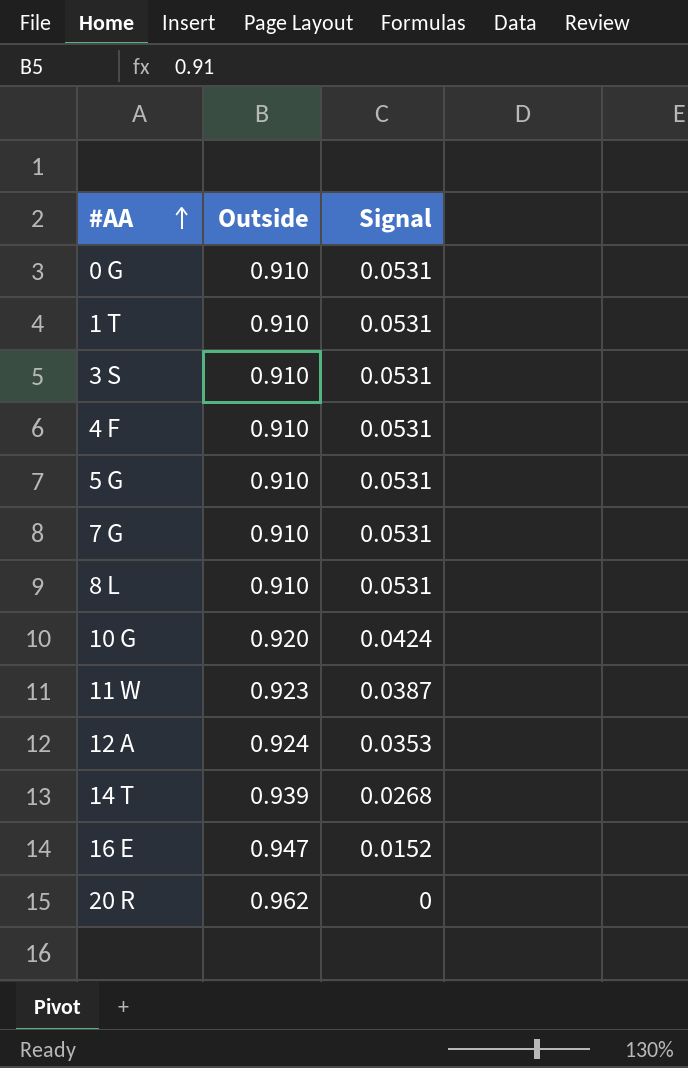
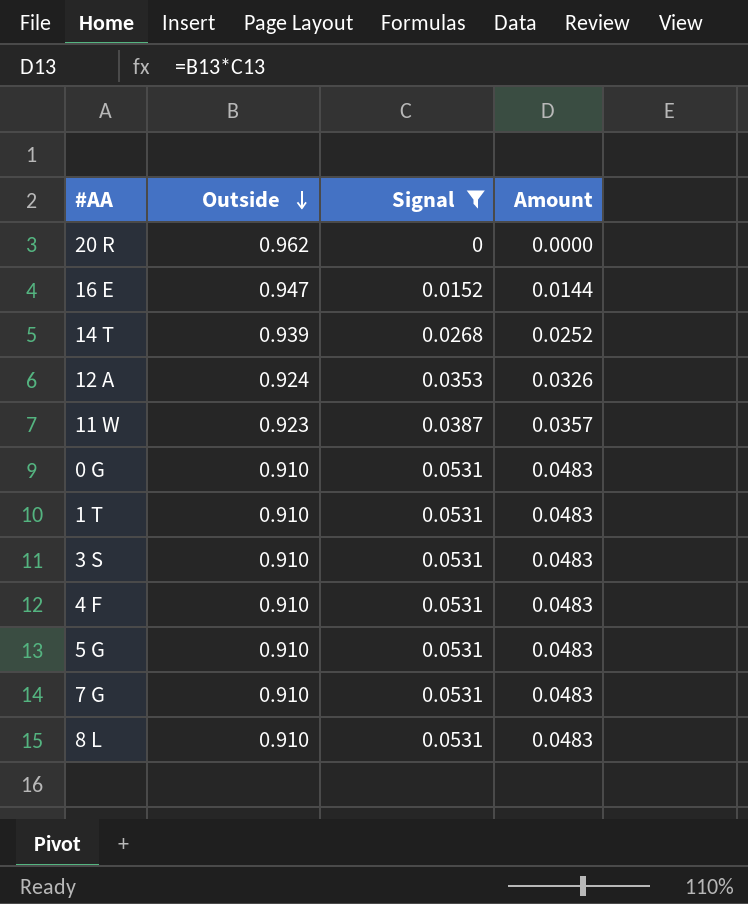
filter: none -> Signal != 0.0424
row order: #AA ascending -> Outside descending
column Amount | formula: none -> [Outside] * [Signal]

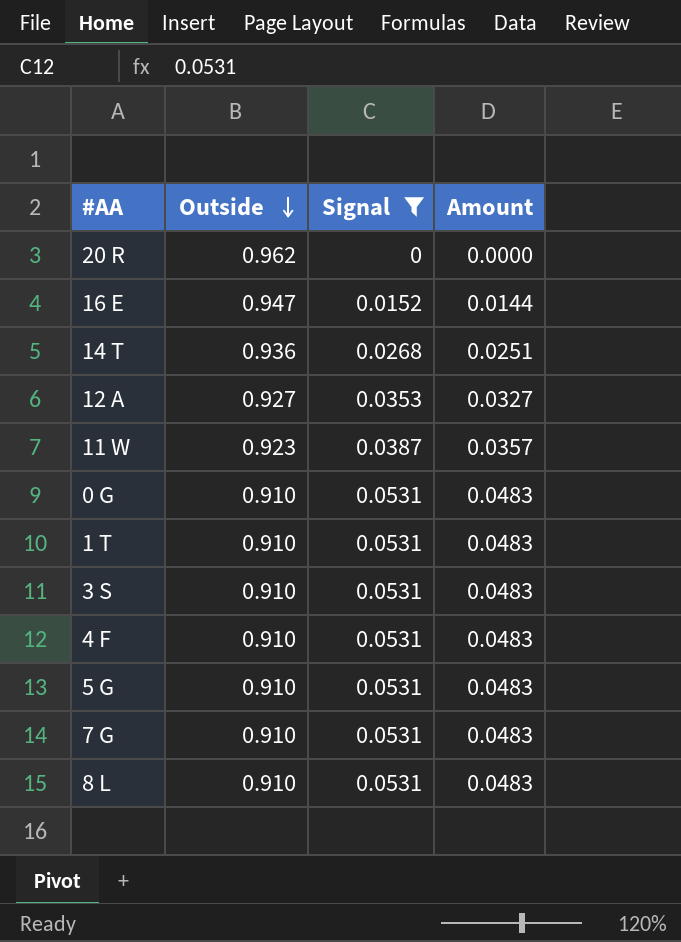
14 T | Outside: 0.939 -> 0.936
14 T | Amount: 0.0252 -> 0.0251
12 A | Outside: 0.924 -> 0.927
12 A | Amount: 0.0326 -> 0.0327

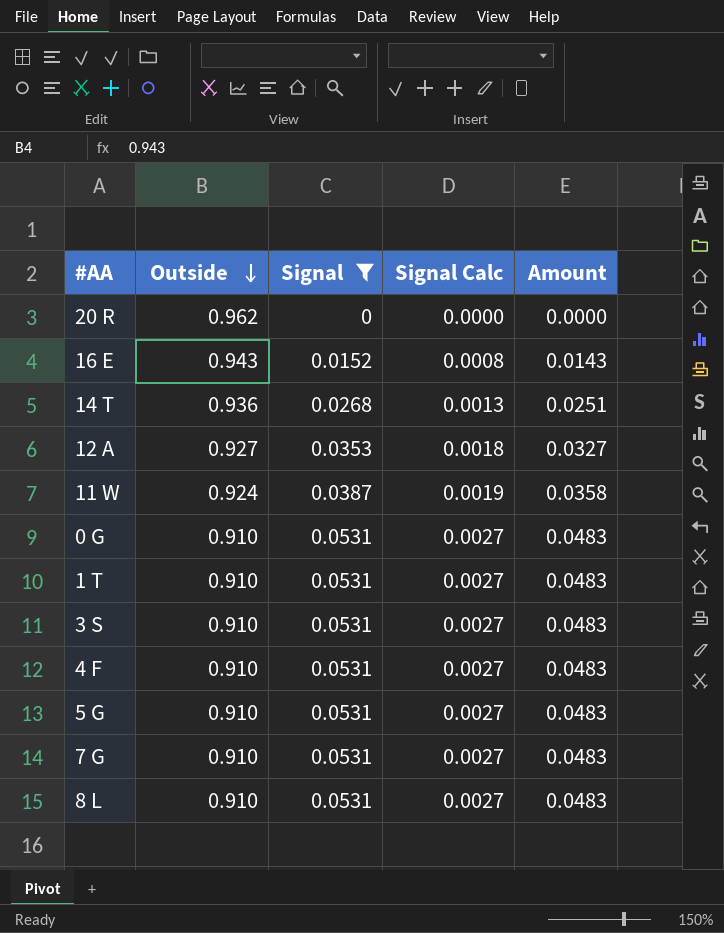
column Signal Calc | formula: none -> [Signal] * 0.05
16 E | Outside: 0.947 -> 0.943
16 E | Amount: 0.0144 -> 0.0143
11 W | Outside: 0.923 -> 0.924
11 W | Amount: 0.0357 -> 0.0358

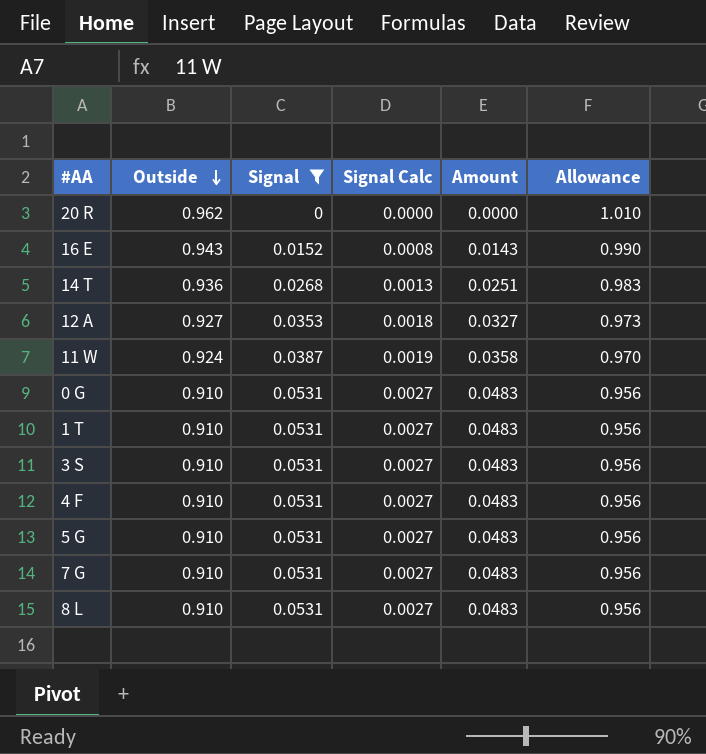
column Allowance | formula: none -> [Outside] * 1.05

